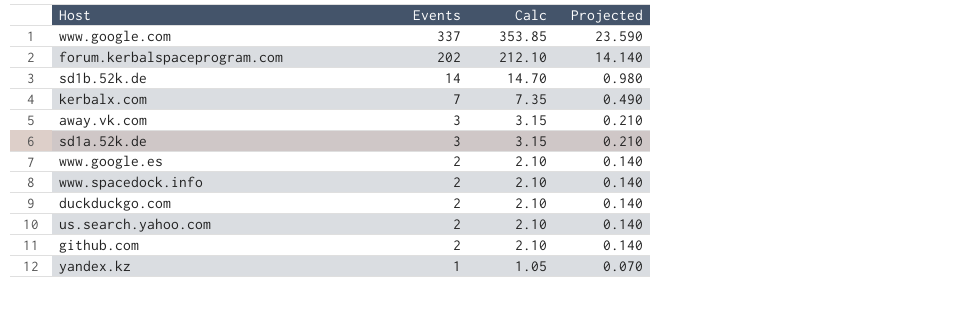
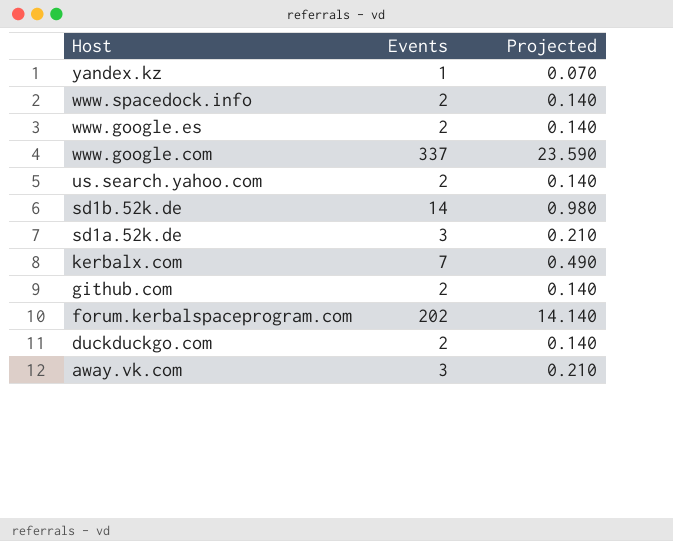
row order: Events descending -> Host descending
column Calc | formula: [Events] * 1.05 -> none

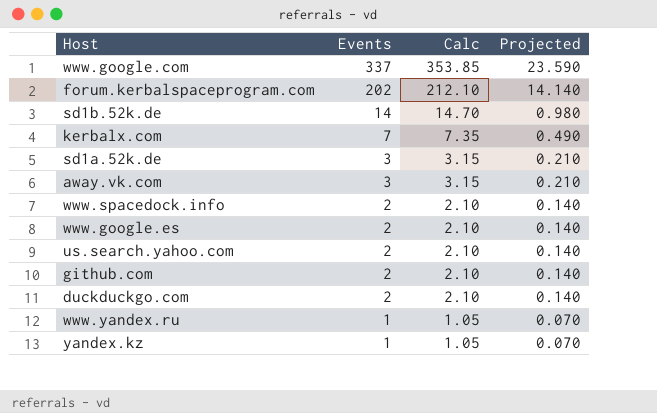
row order: Host descending -> Events descending
column Calc | formula: none -> [Events] * 1.05
row www.yandex.ru: none -> 1 | 1.05 | 0.070

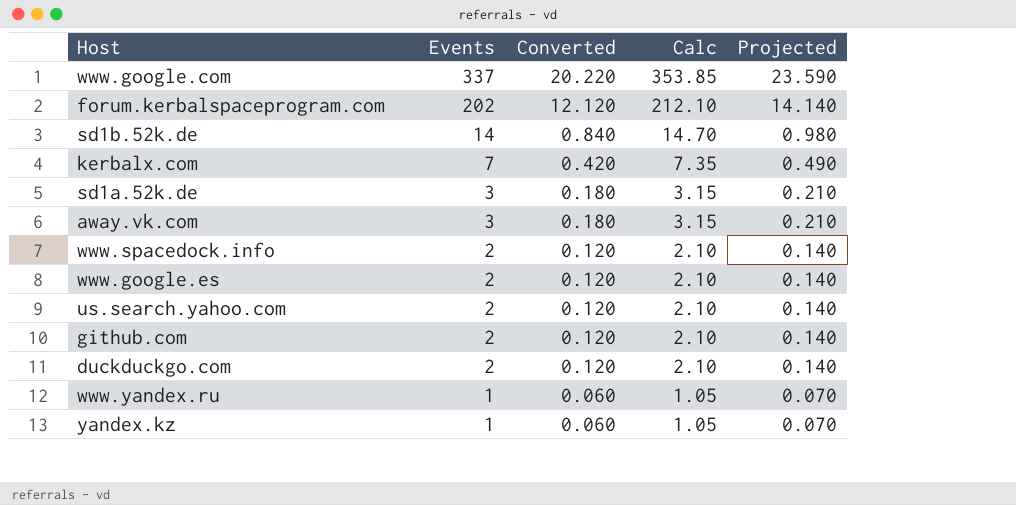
column Converted | formula: none -> [Events] * 0.06

